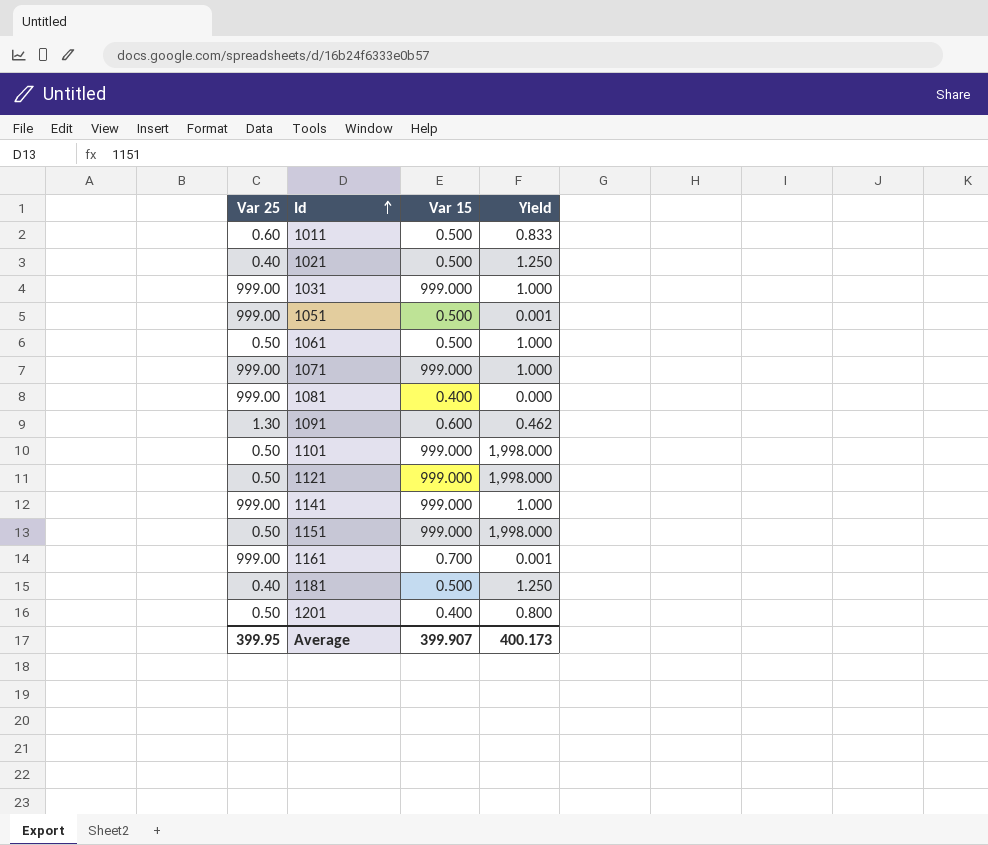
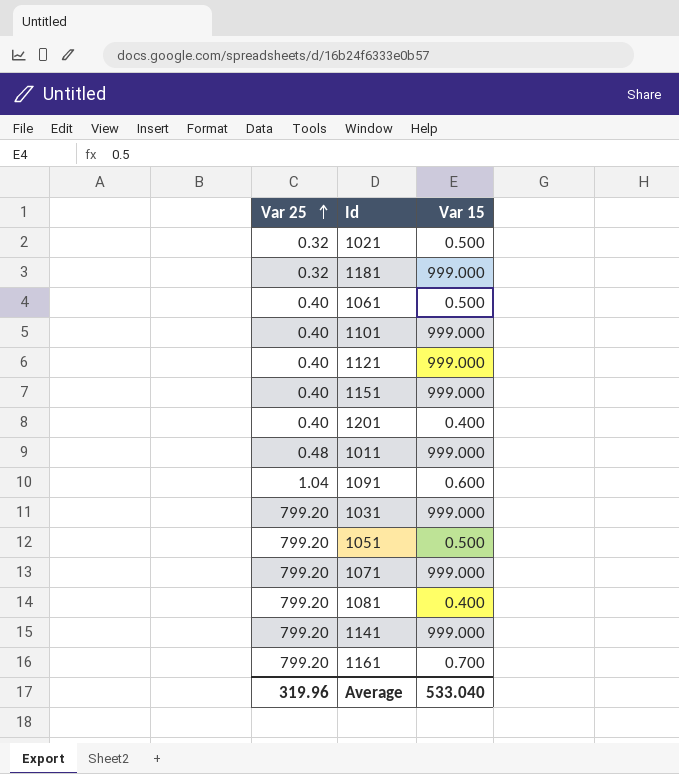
row order: Id ascending -> Var 25 ascending
column Yield | formula: [Var 15] / [Var 25] -> none
1021 | Var 25: 0.40 -> 0.32
1181 | Var 25: 0.40 -> 0.32
1181 | Var 15: 0.500 -> 999.000
1061 | Var 25: 0.50 -> 0.40
1101 | Var 25: 0.50 -> 0.40
1121 | Var 25: 0.50 -> 0.40
1151 | Var 25: 0.50 -> 0.40
1201 | Var 25: 0.50 -> 0.40
1011 | Var 25: 0.60 -> 0.48
1011 | Var 15: 0.500 -> 999.000
1091 | Var 25: 1.30 -> 1.04
1031 | Var 25: 999.00 -> 799.20
1051 | Var 25: 999.00 -> 799.20
1071 | Var 25: 999.00 -> 799.20
1081 | Var 25: 999.00 -> 799.20
1141 | Var 25: 999.00 -> 799.20
1161 | Var 25: 999.00 -> 799.20
Average | Var 25: 399.95 -> 319.96
Average | Var 15: 399.907 -> 533.040

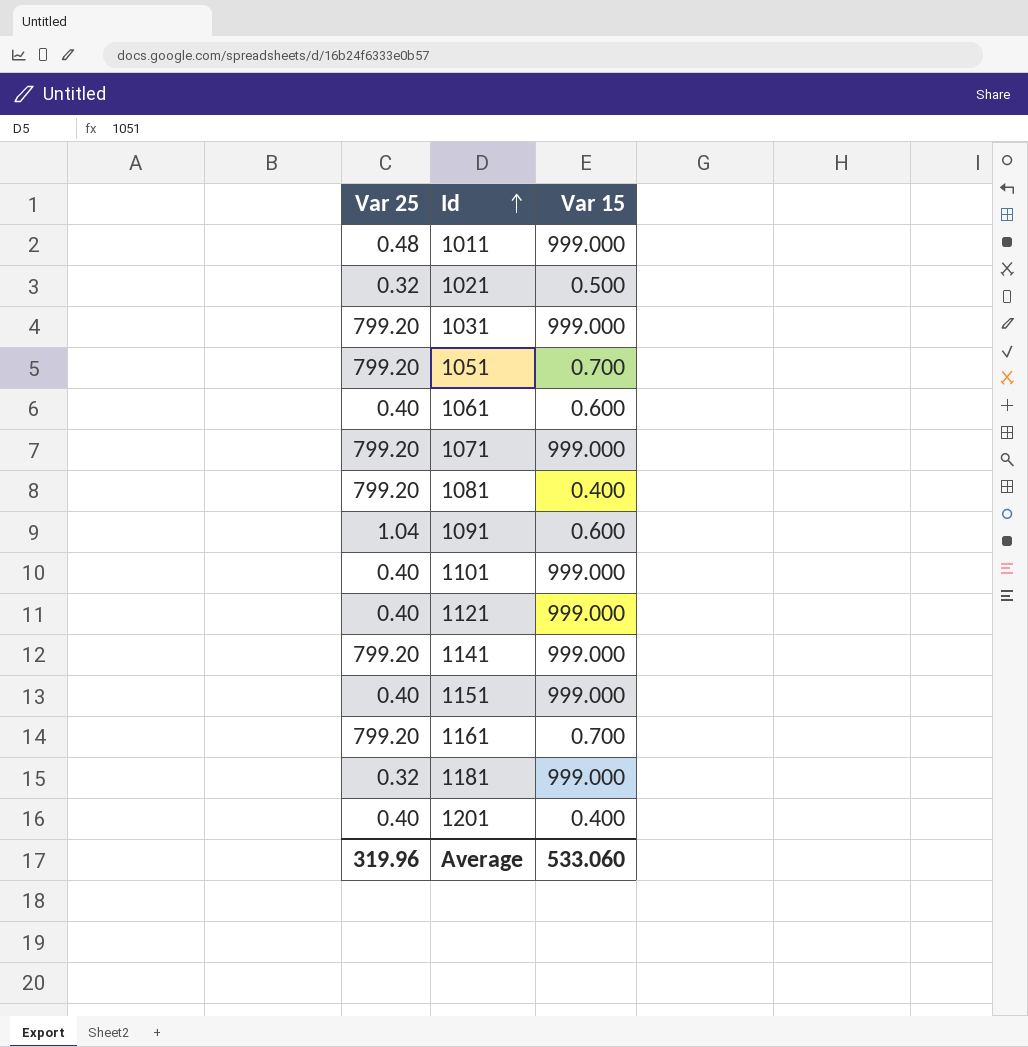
row order: Var 25 ascending -> Id ascending
1051 | Var 15: 0.500 -> 0.700
1061 | Var 15: 0.500 -> 0.600
Average | Var 15: 533.040 -> 533.060

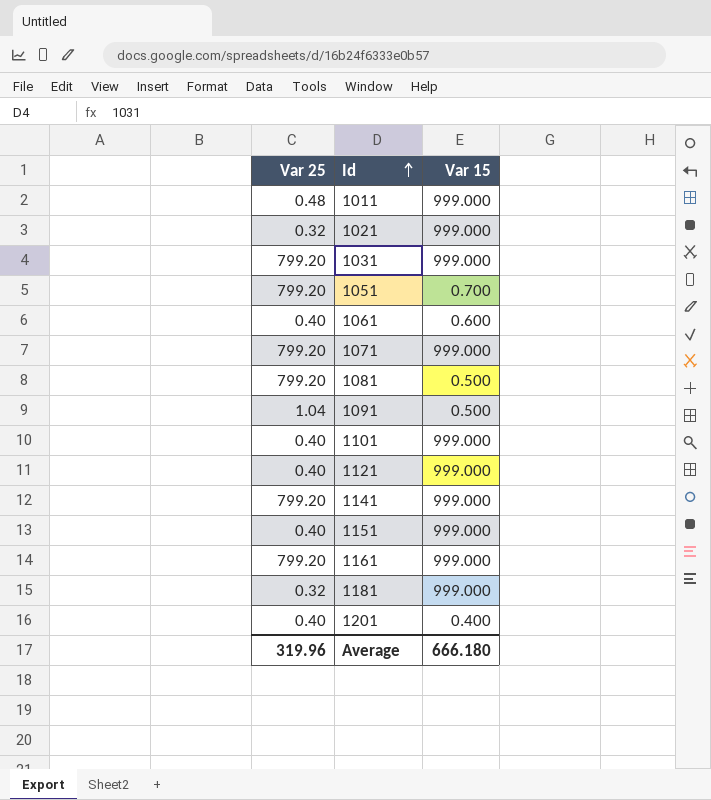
1021 | Var 15: 0.500 -> 999.000
1081 | Var 15: 0.400 -> 0.500
1091 | Var 15: 0.600 -> 0.500
1161 | Var 15: 0.700 -> 999.000
Average | Var 15: 533.060 -> 666.180

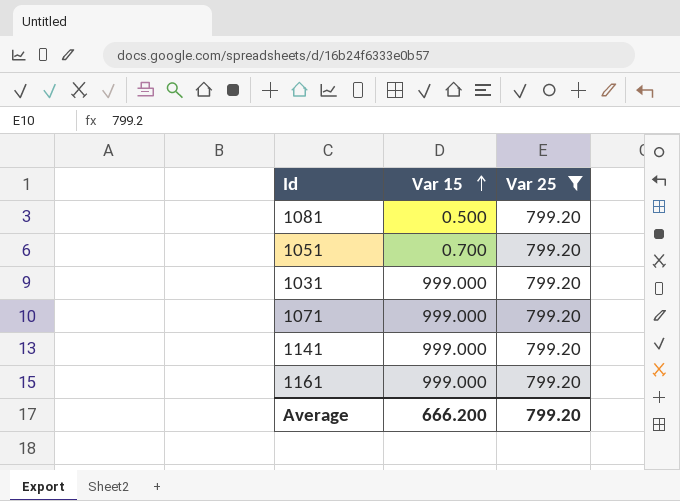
filter: none -> Var 25 = 799.20
row order: Id ascending -> Var 15 ascending
column Var 25 | position: 1 -> 3
Average | Var 15: 666.180 -> 666.200
Average | Var 25: 319.96 -> 799.20

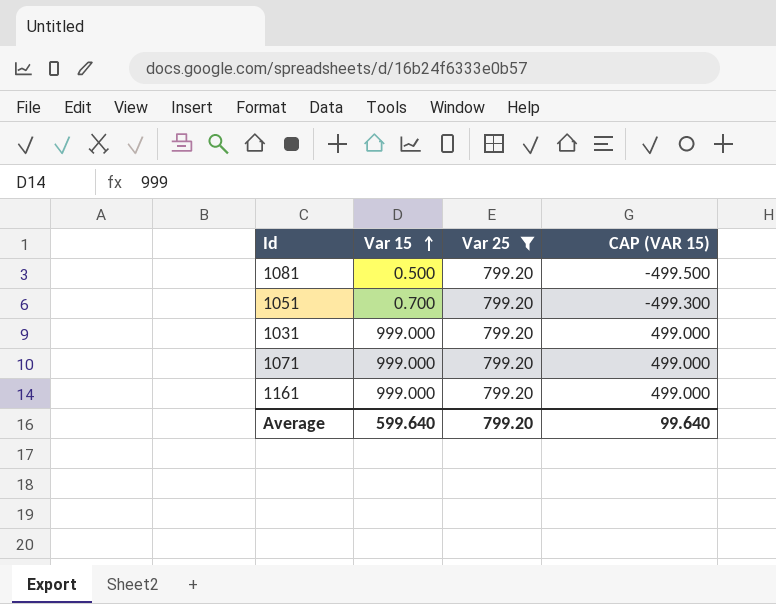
column CAP (VAR 15) | formula: none -> [Var 15] - 500
row 1141: 999.000 | 799.20 -> none
Average | Var 15: 666.200 -> 599.640

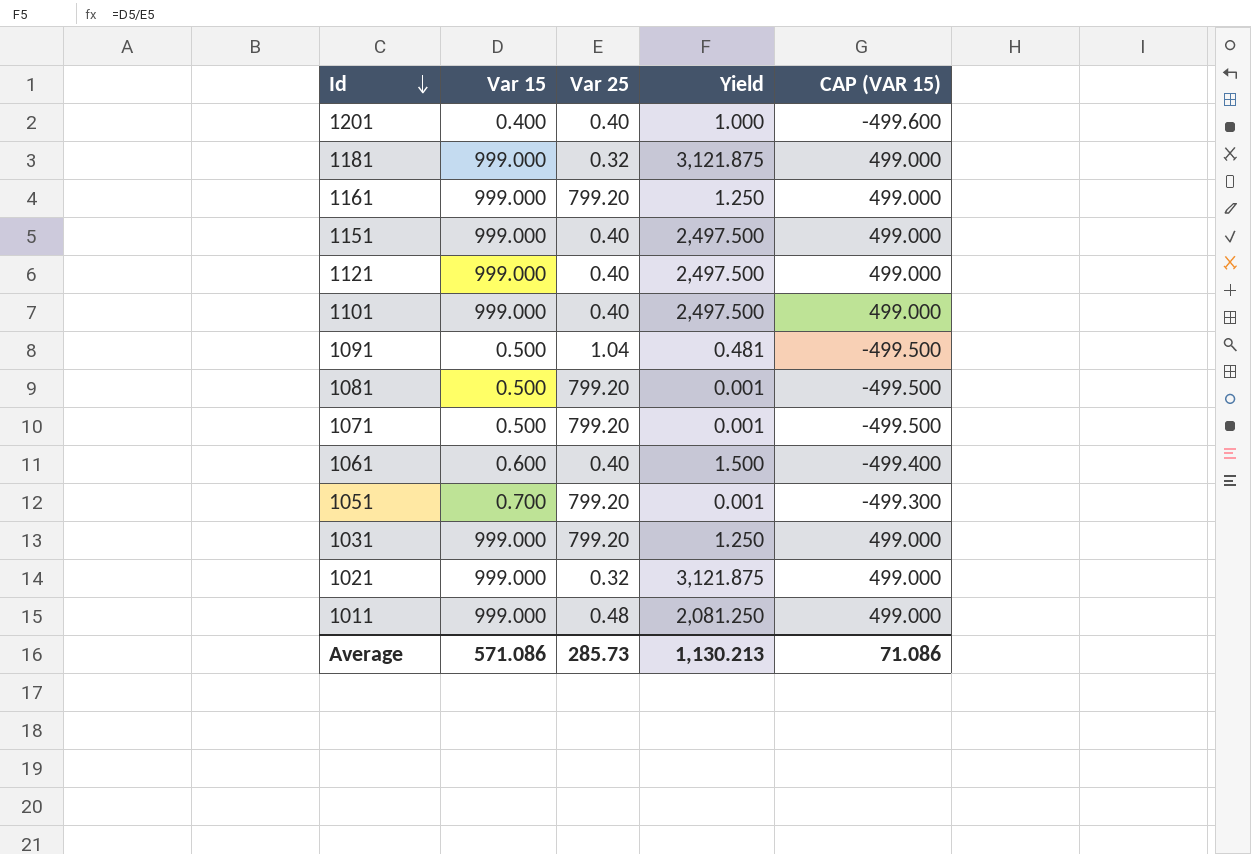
filter: Var 25 = 799.20 -> none
row order: Var 15 ascending -> Id descending
column Yield | formula: none -> [Var 15] / [Var 25]
1071 | Var 15: 999.000 -> 0.500
1071 | CAP (VAR 15): 499.000 -> -499.500
Average | Var 15: 599.640 -> 571.086
Average | Var 25: 799.20 -> 285.73
Average | CAP (VAR 15): 99.640 -> 71.086

